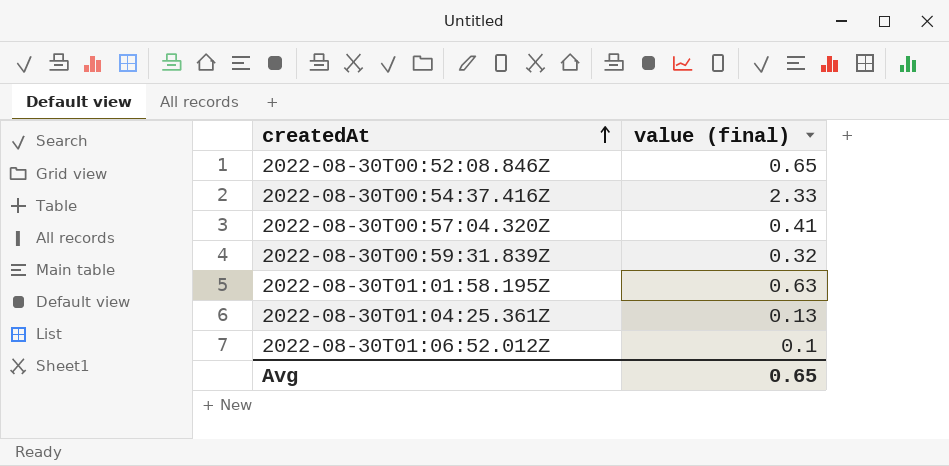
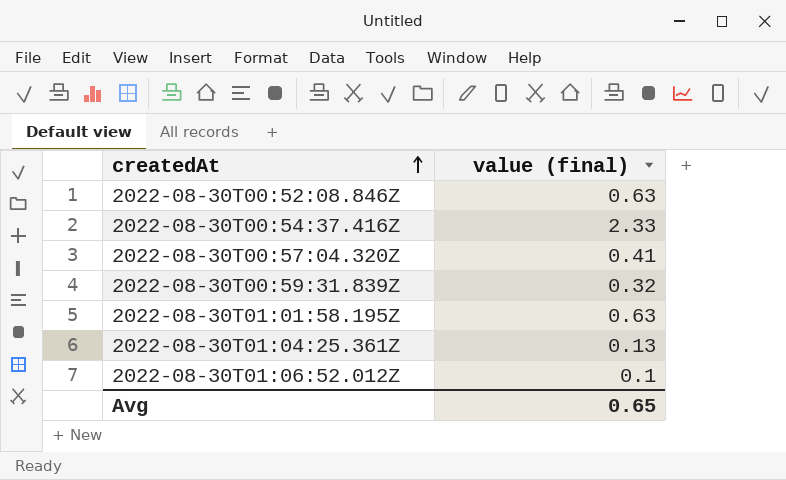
2022-08-30T00:52:08.846Z | value (final): 0.65 -> 0.63

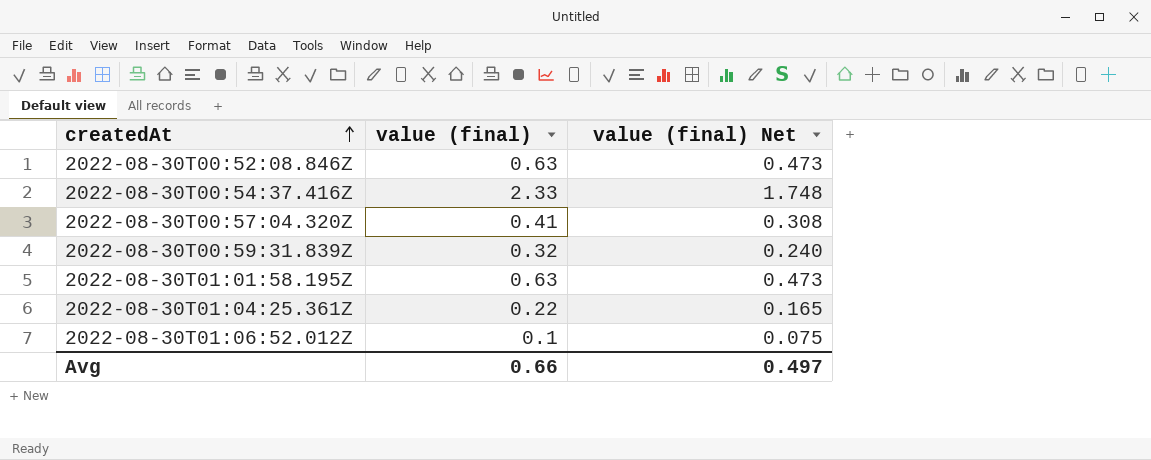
column value (final) Net | formula: none -> [value (final)] * 0.75
2022-08-30T01:04:25.361Z | value (final): 0.13 -> 0.22
Avg | value (final): 0.65 -> 0.66

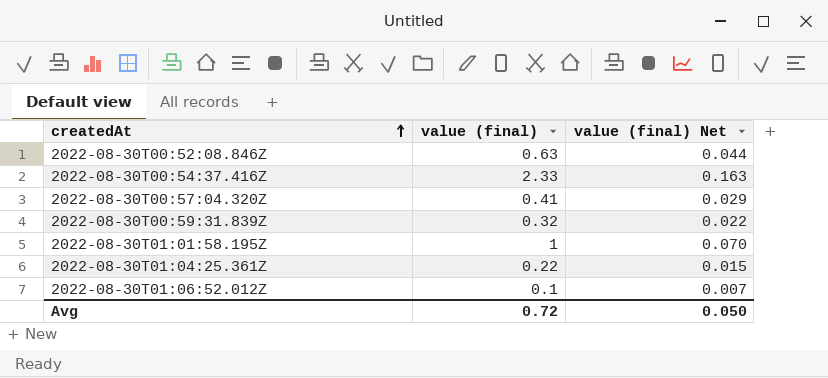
column value (final) Net | formula: [value (final)] * 0.75 -> [value (final)] * 0.07
2022-08-30T01:01:58.195Z | value (final): 0.63 -> 1
Avg | value (final): 0.66 -> 0.72
Avg | value (final) Net: 0.497 -> 0.050

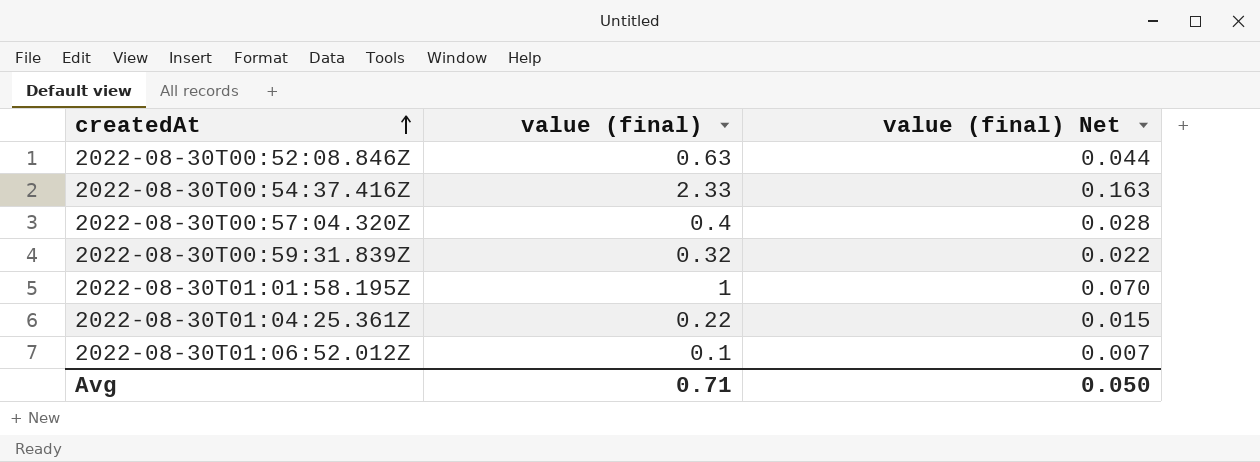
2022-08-30T00:57:04.320Z | value (final): 0.41 -> 0.4
2022-08-30T00:57:04.320Z | value (final) Net: 0.029 -> 0.028
Avg | value (final): 0.72 -> 0.71

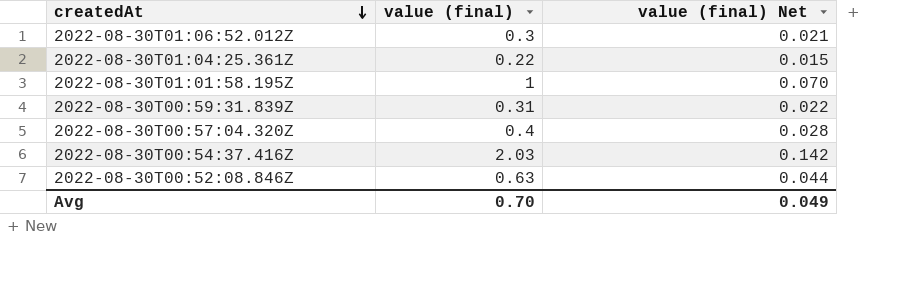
row order: createdAt ascending -> createdAt descending
2022-08-30T01:06:52.012Z | value (final): 0.1 -> 0.3
2022-08-30T01:06:52.012Z | value (final) Net: 0.007 -> 0.021
2022-08-30T00:59:31.839Z | value (final): 0.32 -> 0.31
2022-08-30T00:54:37.416Z | value (final): 2.33 -> 2.03
2022-08-30T00:54:37.416Z | value (final) Net: 0.163 -> 0.142
Avg | value (final): 0.71 -> 0.70
Avg | value (final) Net: 0.050 -> 0.049

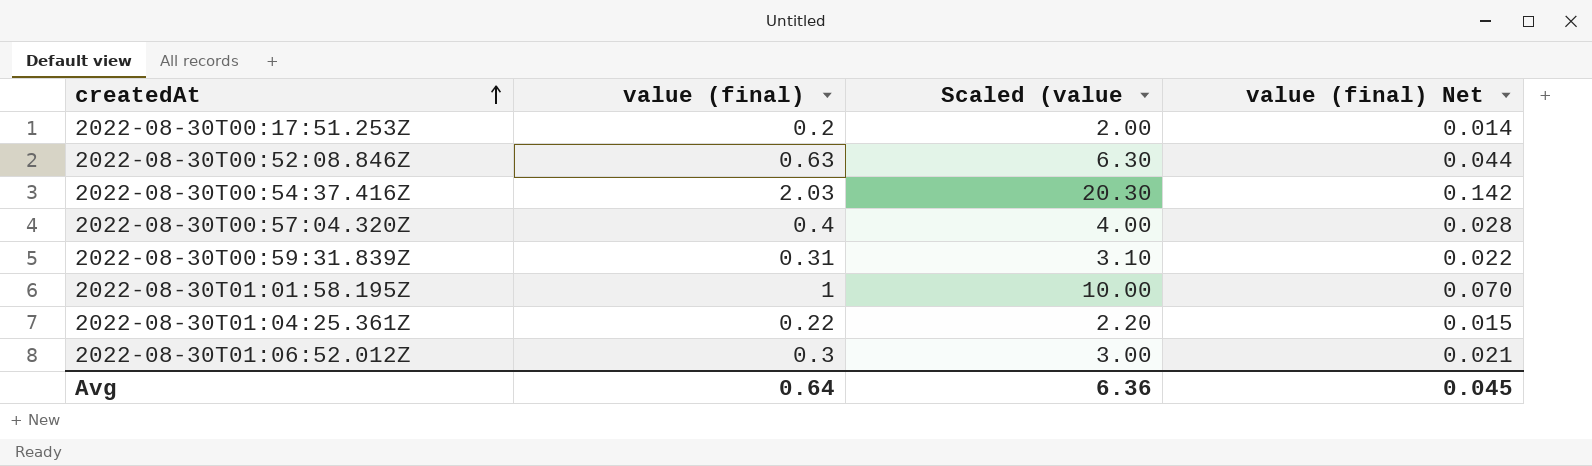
row order: createdAt descending -> createdAt ascending
column Scaled (value | formula: none -> [value (final)] * 10
row 2022-08-30T00:17:51.253Z: none -> 0.2 | 2.00 | 0.014
Avg | value (final): 0.70 -> 0.64
Avg | value (final) Net: 0.049 -> 0.045

